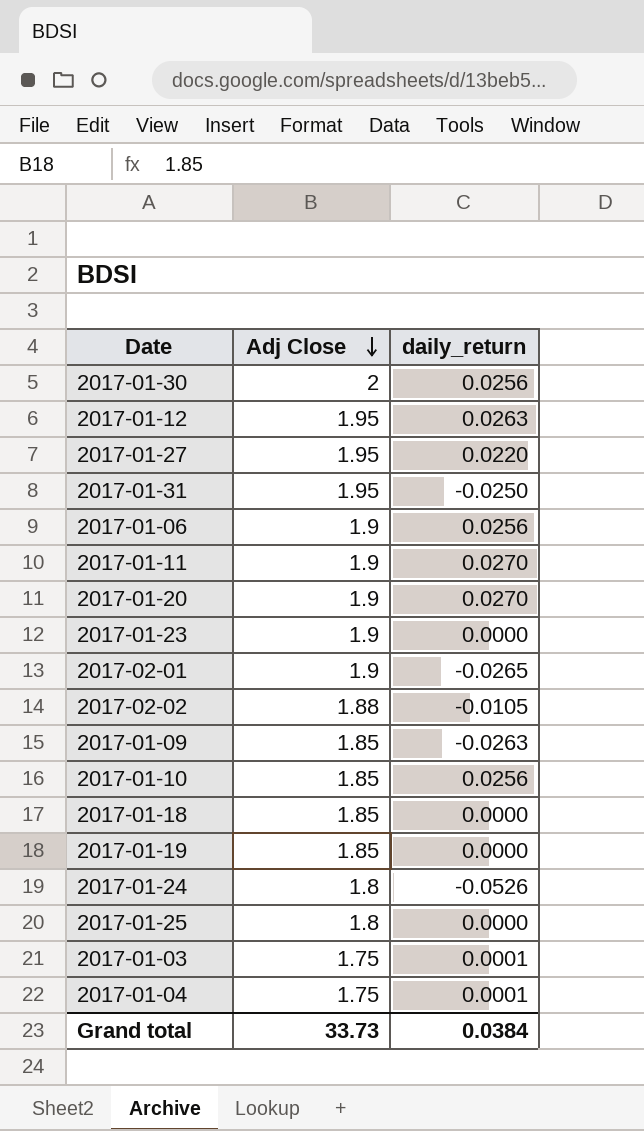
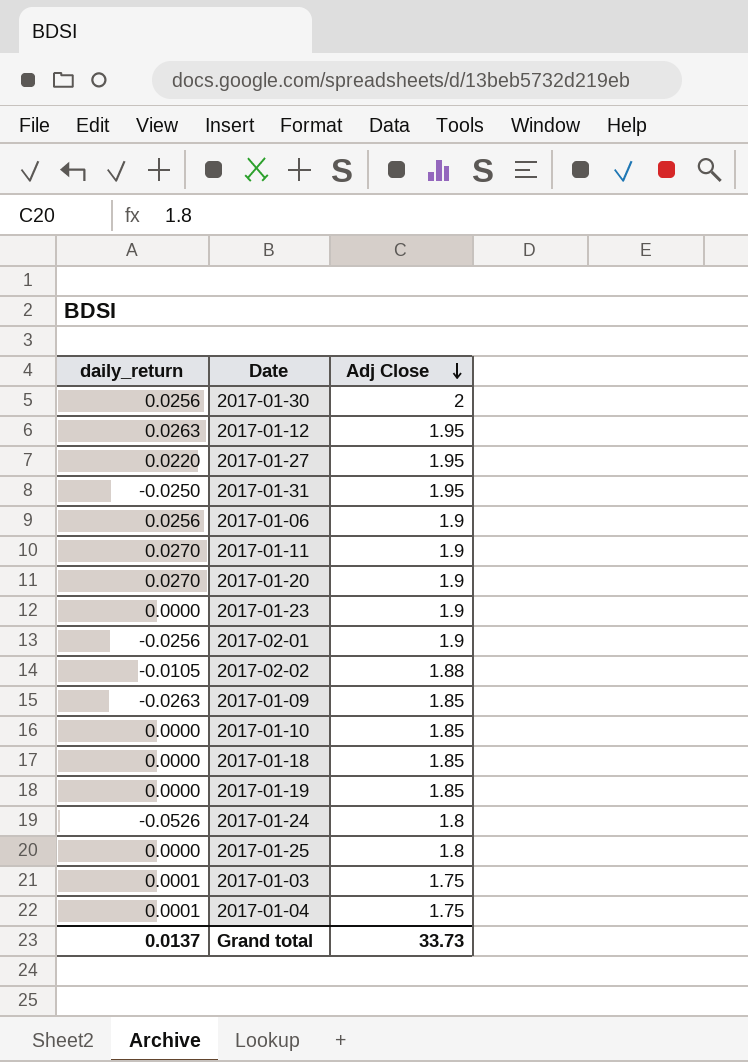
column daily_return | position: 3 -> 1
2017-02-01 | daily_return: -0.0265 -> -0.0256
2017-01-10 | daily_return: 0.0256 -> 0.0000
Grand total | daily_return: 0.0384 -> 0.0137

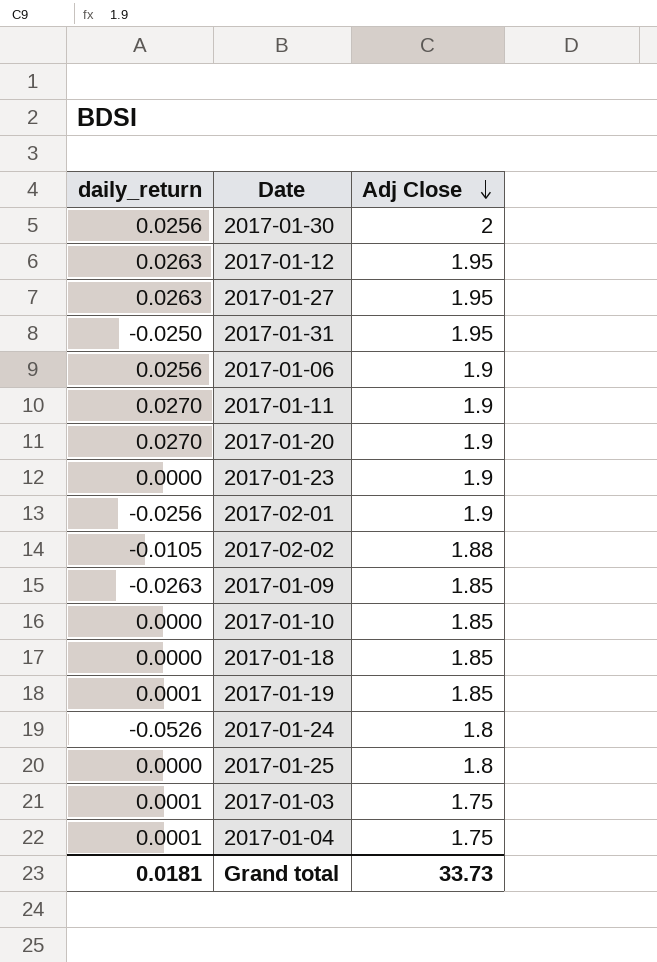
2017-01-27 | daily_return: 0.0220 -> 0.0263
2017-01-19 | daily_return: 0.0000 -> 0.0001
Grand total | daily_return: 0.0137 -> 0.0181

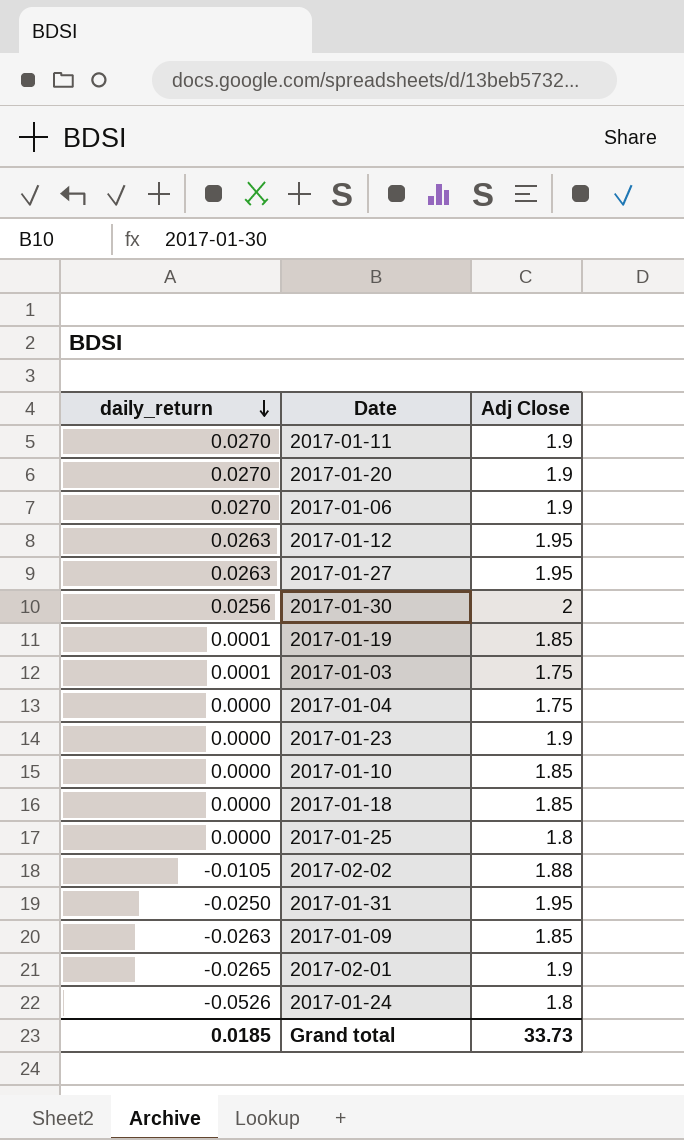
row order: Adj Close descending -> daily_return descending
2017-01-06 | daily_return: 0.0256 -> 0.0270
2017-01-04 | daily_return: 0.0001 -> 0.0000
2017-02-01 | daily_return: -0.0256 -> -0.0265
Grand total | daily_return: 0.0181 -> 0.0185

